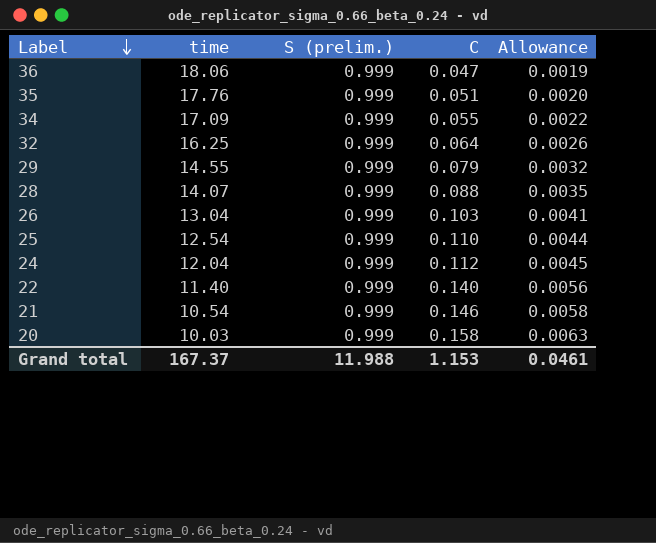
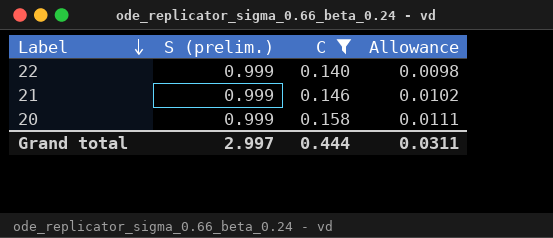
filter: none -> C >= 0.140
column time | position: 2 -> none
column Allowance | formula: [C] * 0.04 -> [C] * 0.07
Grand total | S (prelim.): 11.988 -> 2.997
Grand total | C: 1.153 -> 0.444
Grand total | Allowance: 0.0461 -> 0.0311

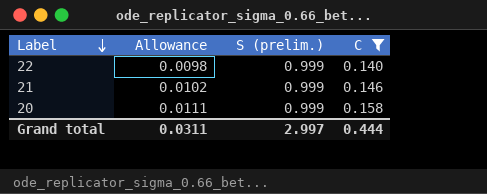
column Allowance | position: 4 -> 2

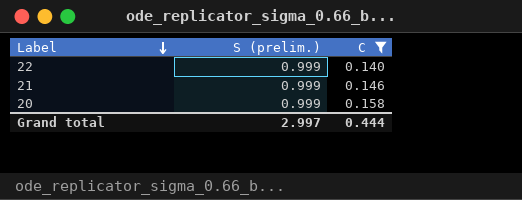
column Allowance | formula: [C] * 0.07 -> none

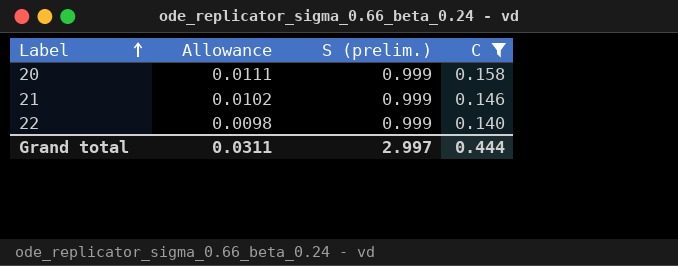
row order: Label descending -> Label ascending
column Allowance | formula: none -> [C] * 0.07

